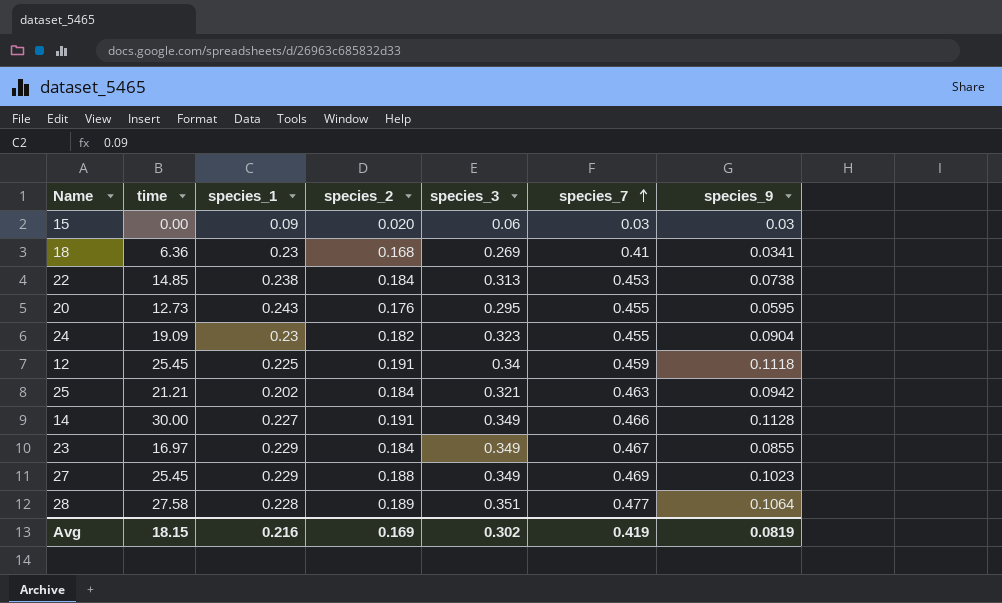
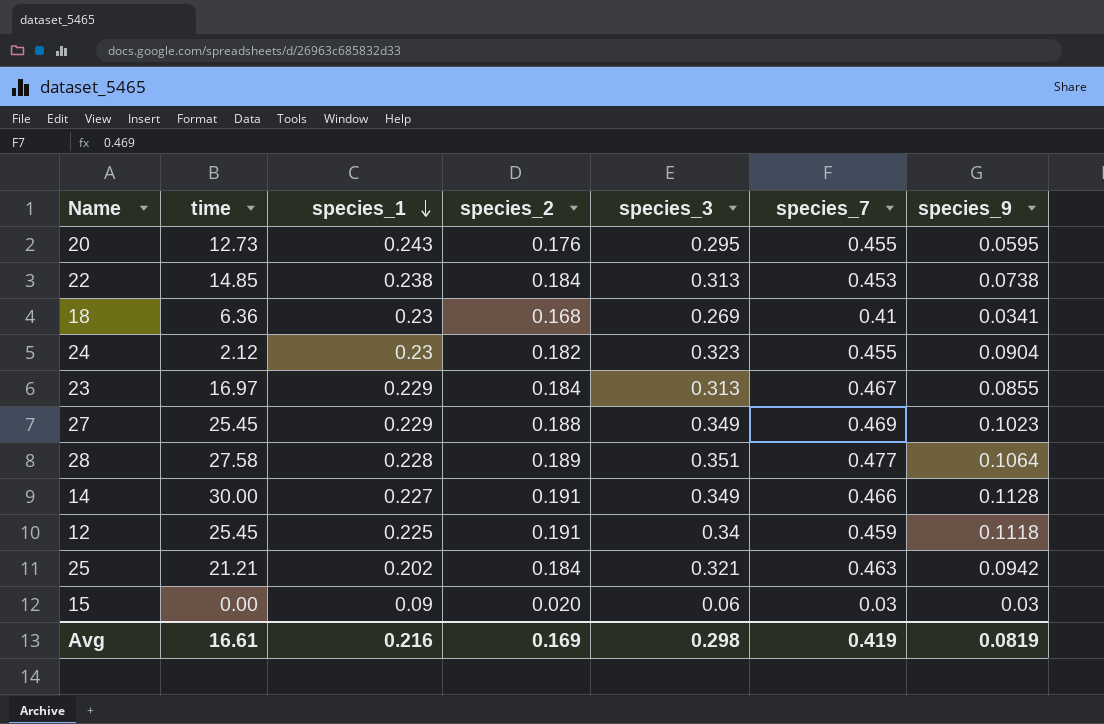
row order: species_7 ascending -> species_1 descending
24 | time: 19.09 -> 2.12
23 | species_3: 0.349 -> 0.313
Avg | time: 18.15 -> 16.61
Avg | species_3: 0.302 -> 0.298

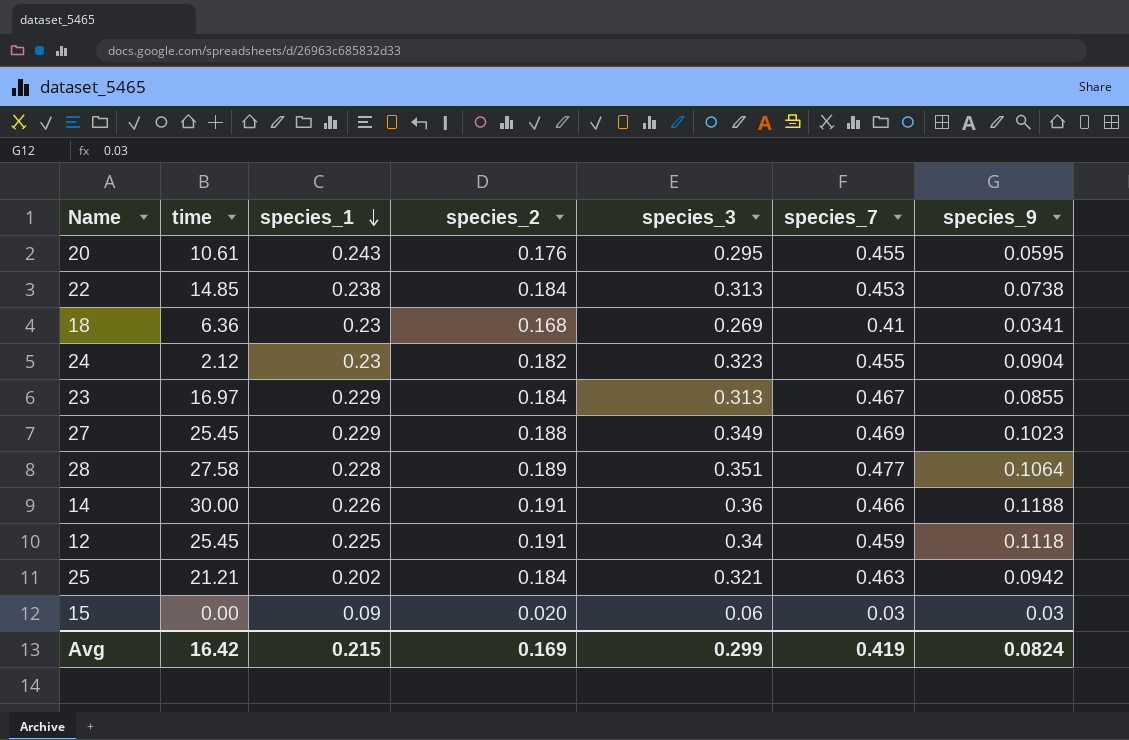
20 | time: 12.73 -> 10.61
14 | species_1: 0.227 -> 0.226
14 | species_3: 0.349 -> 0.36
14 | species_9: 0.1128 -> 0.1188
Avg | time: 16.61 -> 16.42
Avg | species_1: 0.216 -> 0.215
Avg | species_3: 0.298 -> 0.299
Avg | species_9: 0.0819 -> 0.0824

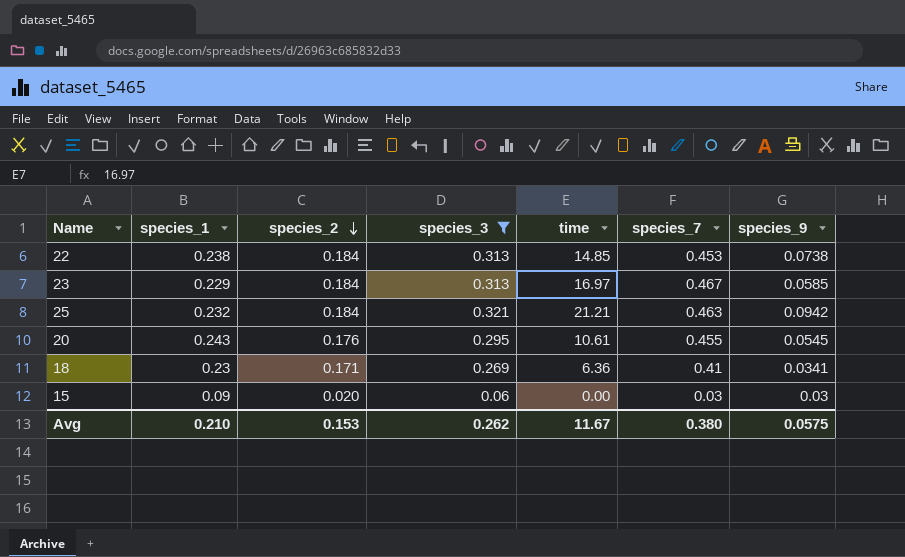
filter: none -> species_3 <= 0.321
row order: species_1 descending -> species_2 descending
column time | position: 2 -> 5
23 | species_9: 0.0855 -> 0.0585
25 | species_1: 0.202 -> 0.232
20 | species_9: 0.0595 -> 0.0545
18 | species_2: 0.168 -> 0.171
Avg | species_1: 0.215 -> 0.210
Avg | species_2: 0.169 -> 0.153
Avg | species_3: 0.299 -> 0.262
Avg | time: 16.42 -> 11.67
Avg | species_7: 0.419 -> 0.380
Avg | species_9: 0.0824 -> 0.0575

